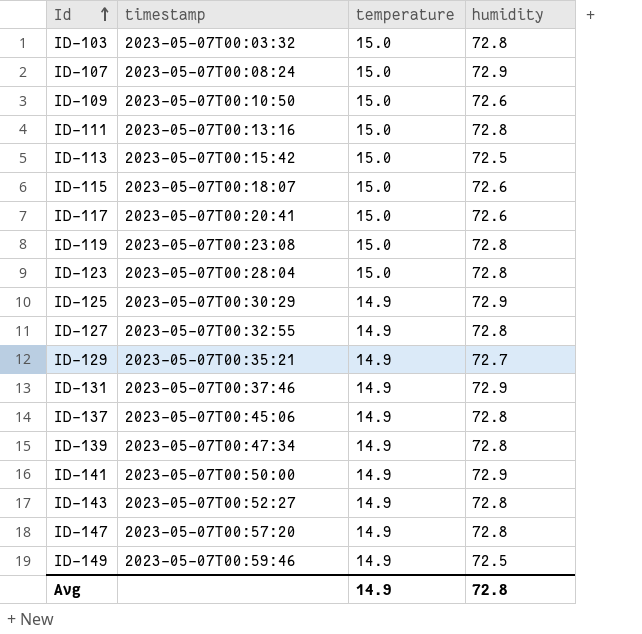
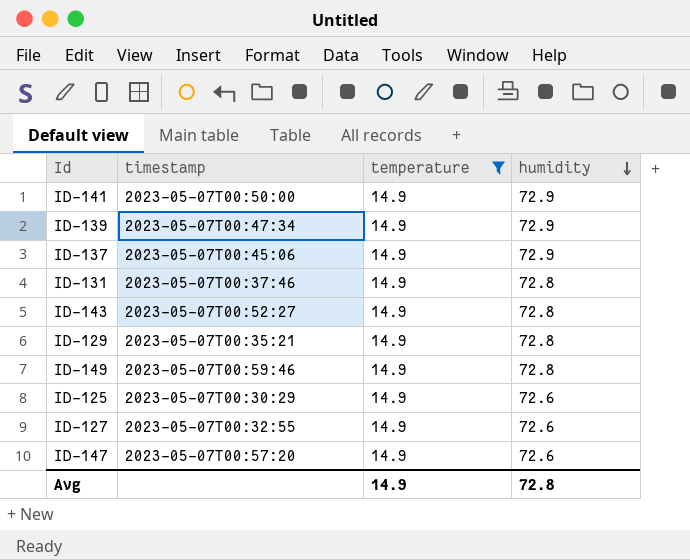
filter: none -> temperature = 14.9
row order: Id ascending -> humidity descending
ID-139 | humidity: 72.8 -> 72.9
ID-137 | humidity: 72.8 -> 72.9
ID-131 | humidity: 72.9 -> 72.8
ID-129 | humidity: 72.7 -> 72.8
ID-149 | humidity: 72.5 -> 72.8
ID-125 | humidity: 72.9 -> 72.6
ID-127 | humidity: 72.8 -> 72.6
ID-147 | humidity: 72.8 -> 72.6

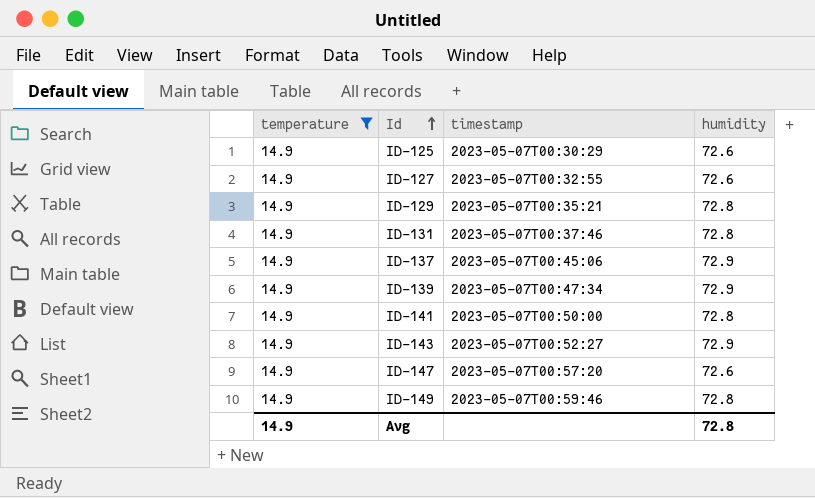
row order: humidity descending -> Id ascending
column temperature | position: 3 -> 1
ID-141 | humidity: 72.9 -> 72.8
ID-143 | humidity: 72.8 -> 72.9

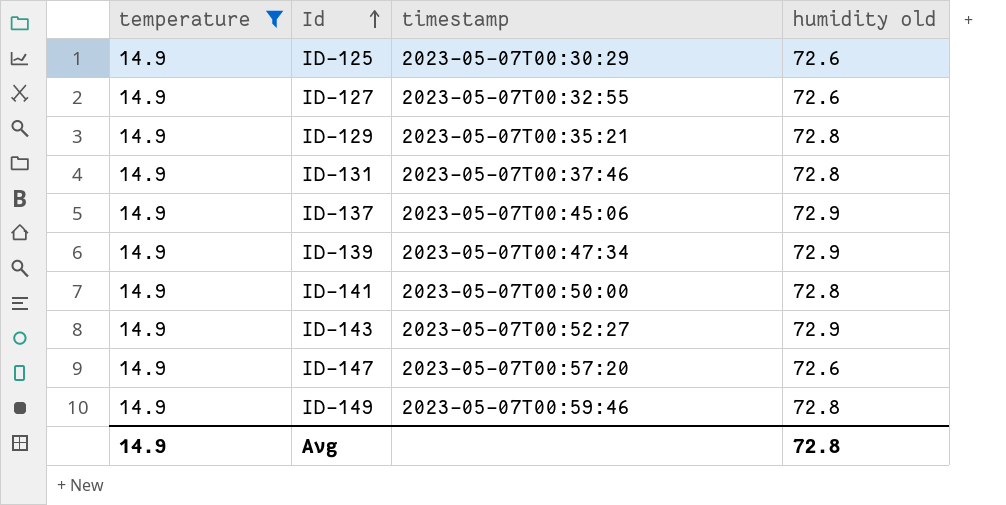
column name: humidity -> humidity old

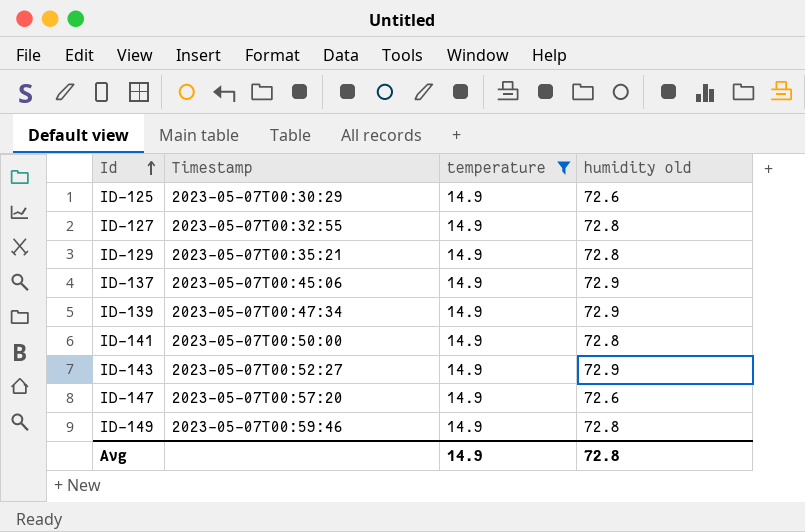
column name: timestamp -> Timestamp
column temperature | position: 1 -> 3
row ID-131: 14.9 | 2023-05-07T00:37:46 | 72.8 -> none
ID-127 | humidity old: 72.6 -> 72.8

